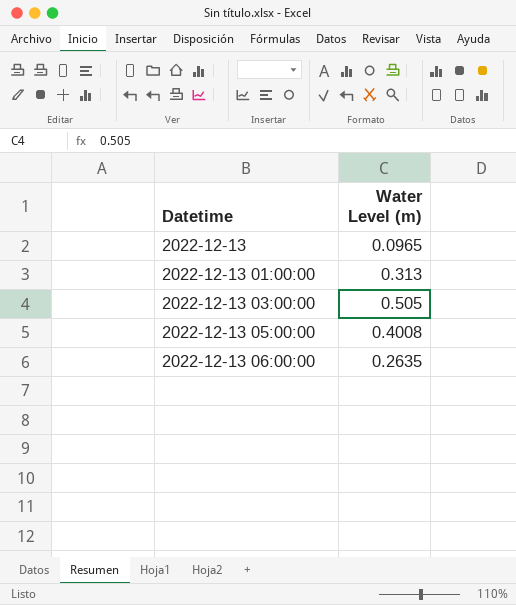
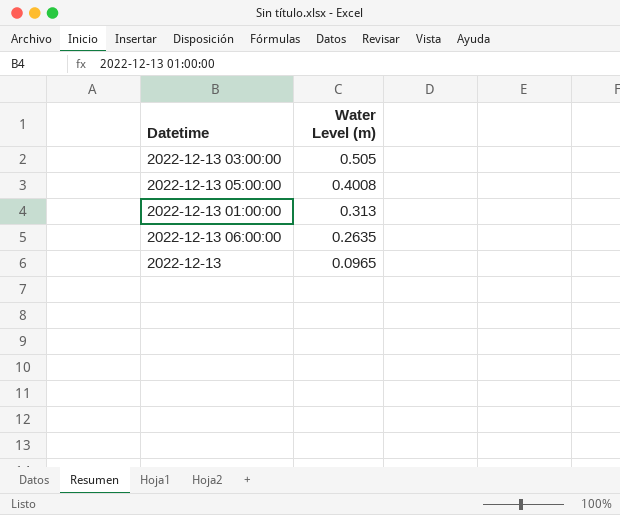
row order: Datetime ascending -> Water Level (m) descending

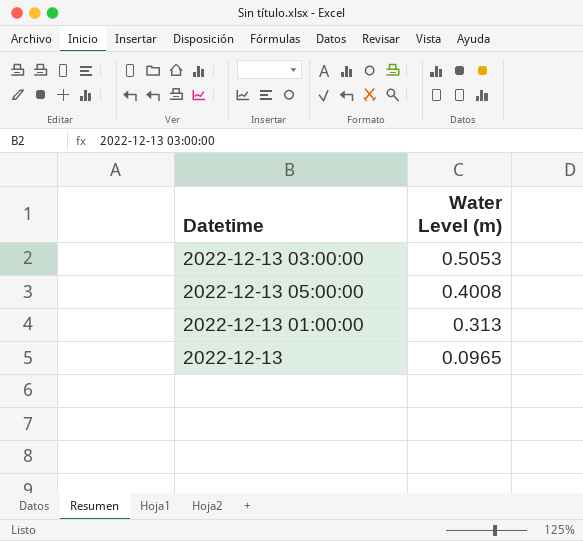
row 2022-12-13 06:00:00: 0.2635 -> none
2022-12-13 03:00:00 | Water Level (m): 0.505 -> 0.5053

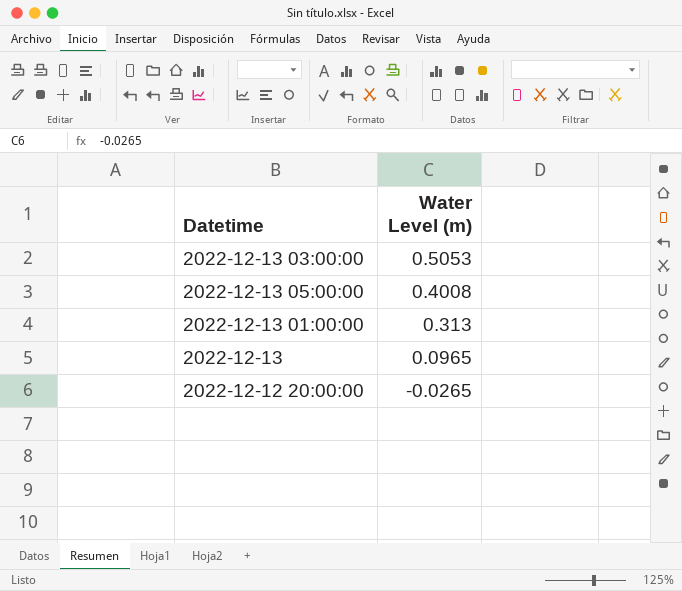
row 2022-12-12 20:00:00: none -> -0.0265

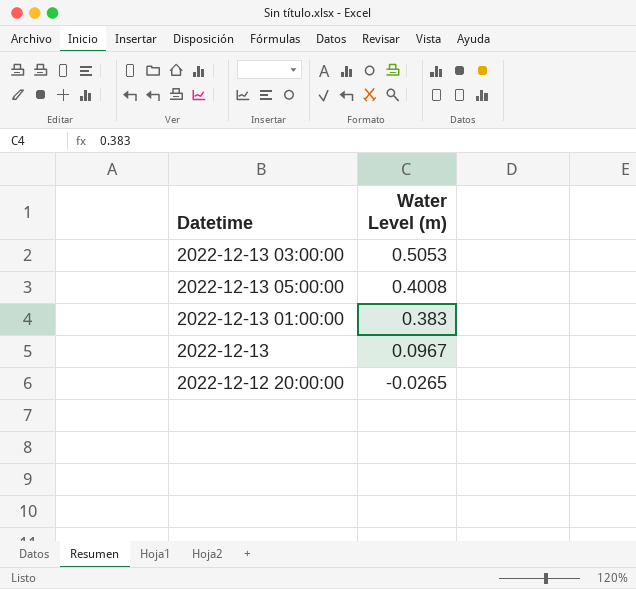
2022-12-13 01:00:00 | Water Level (m): 0.313 -> 0.383
2022-12-13 | Water Level (m): 0.0965 -> 0.0967

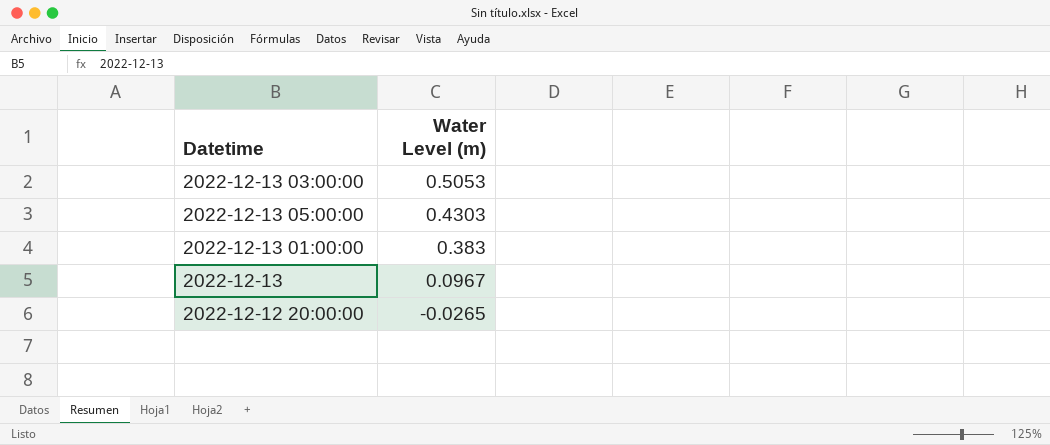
2022-12-13 05:00:00 | Water Level (m): 0.4008 -> 0.4303

